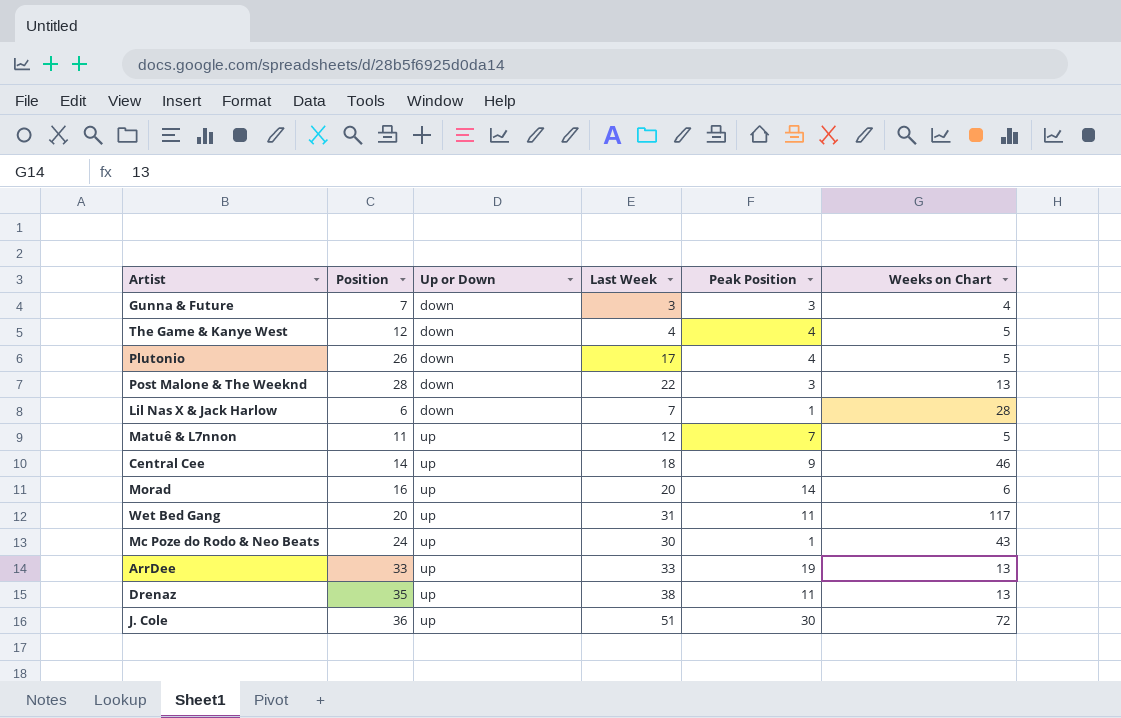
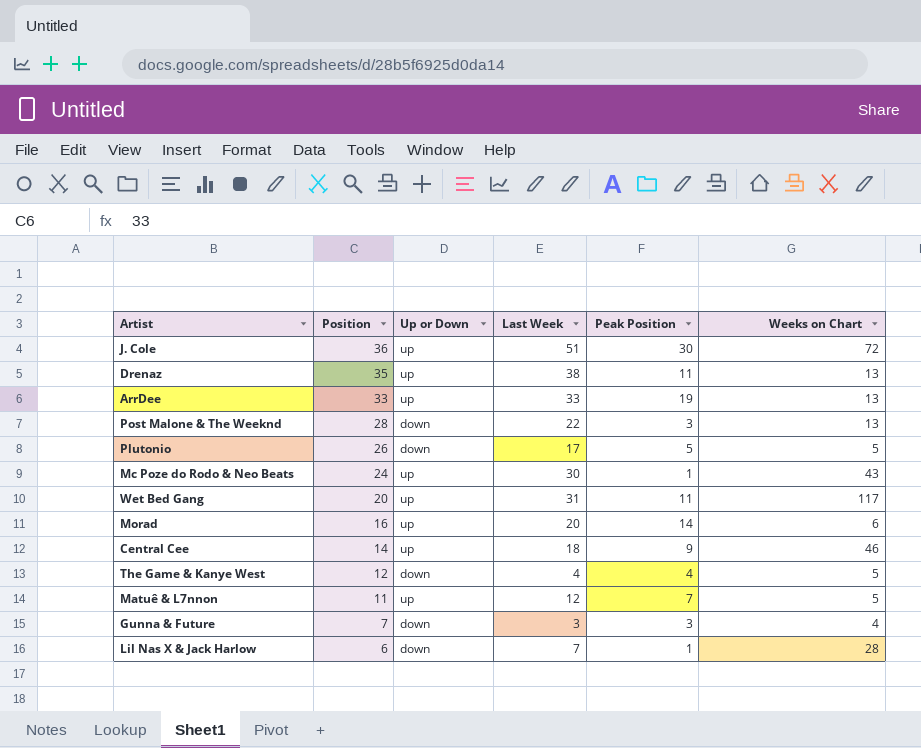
row order: Up or Down ascending -> Position descending
Plutonio | Peak Position: 4 -> 5

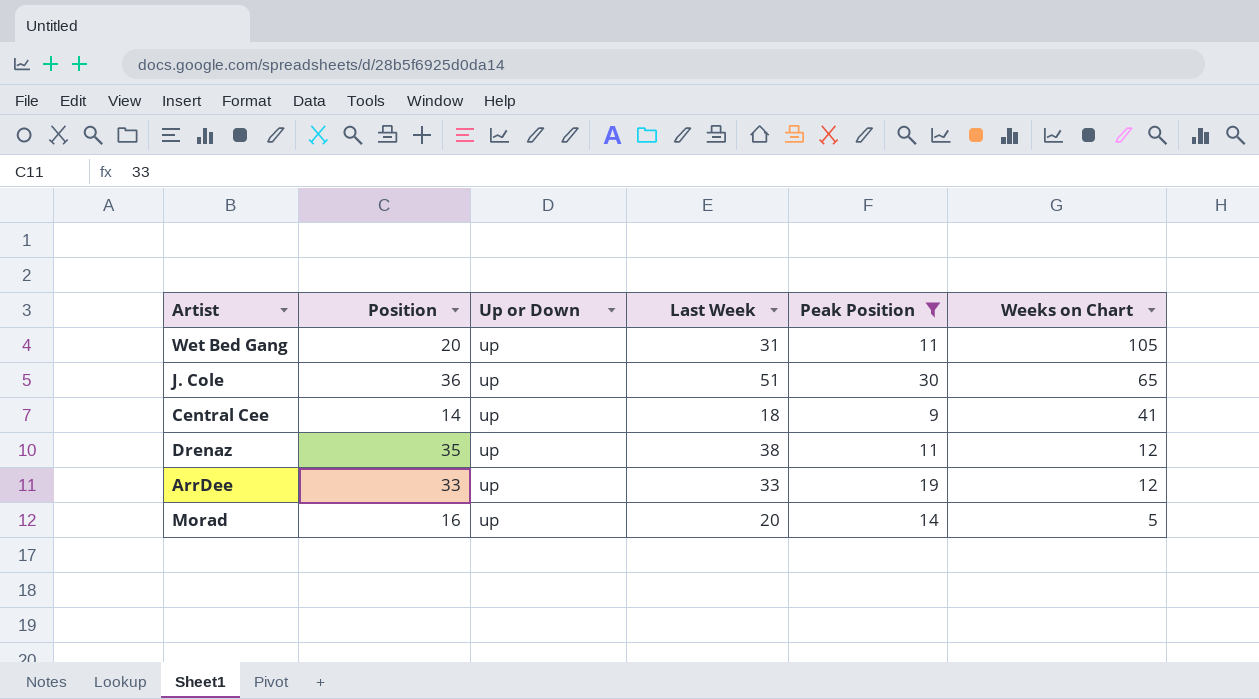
filter: none -> Peak Position >= 9
row order: Position descending -> Weeks on Chart descending
Wet Bed Gang | Weeks on Chart: 117 -> 105
J. Cole | Weeks on Chart: 72 -> 65
Central Cee | Weeks on Chart: 46 -> 41
Drenaz | Weeks on Chart: 13 -> 12
ArrDee | Weeks on Chart: 13 -> 12
Morad | Weeks on Chart: 6 -> 5

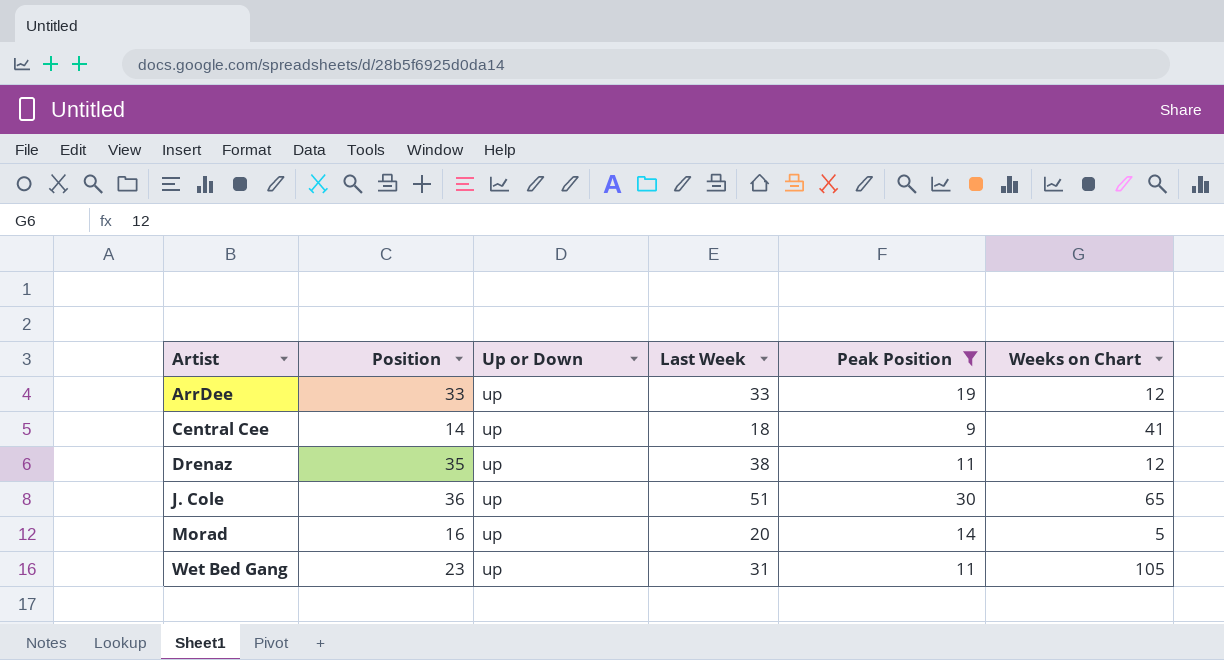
row order: Weeks on Chart descending -> Artist ascending
Wet Bed Gang | Position: 20 -> 23

